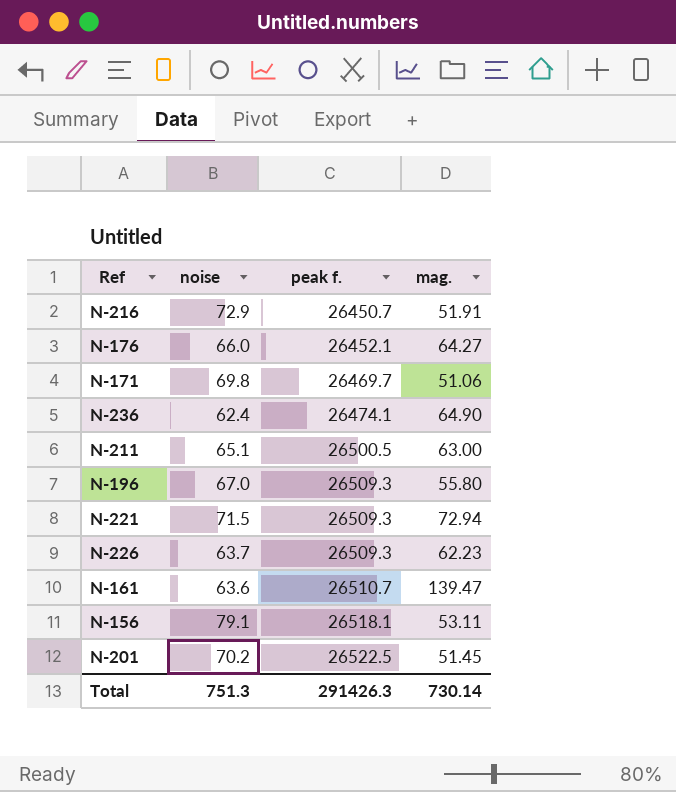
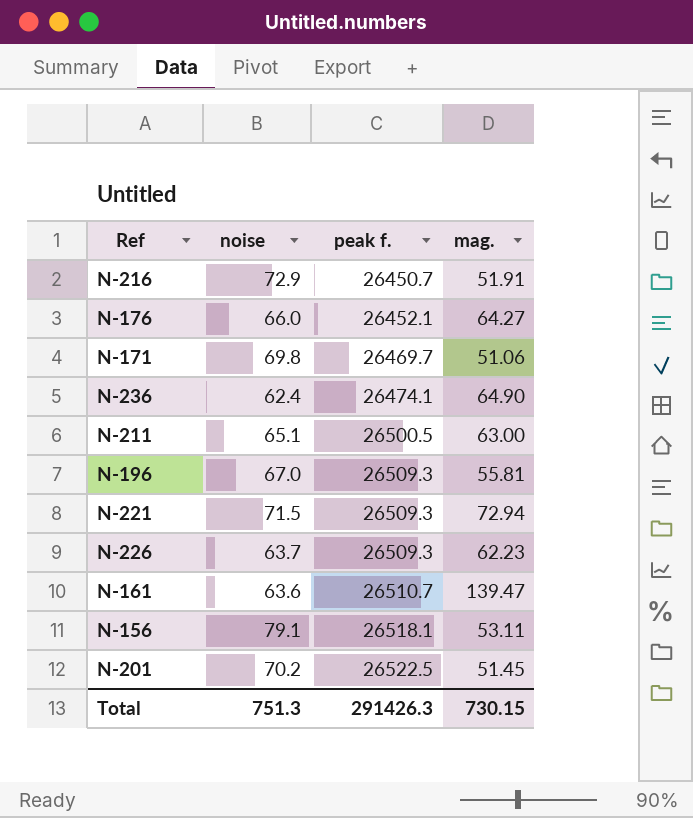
N-196 | mag.: 55.80 -> 55.81
Total | mag.: 730.14 -> 730.15

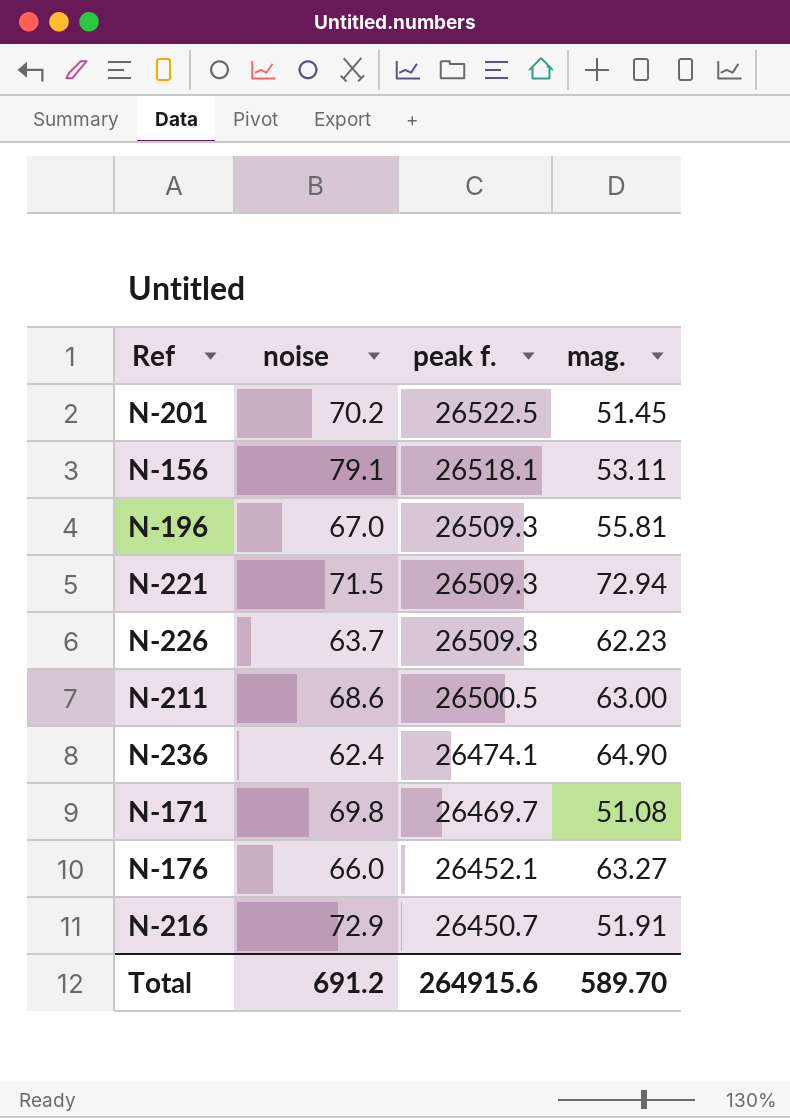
row order: peak f. ascending -> peak f. descending
row N-161: 63.6 | 26510.7 | 139.47 -> none
N-211 | noise: 65.1 -> 68.6
N-171 | mag.: 51.06 -> 51.08
N-176 | mag.: 64.27 -> 63.27
Total | noise: 751.3 -> 691.2
Total | peak f.: 291426.3 -> 264915.6
Total | mag.: 730.15 -> 589.70

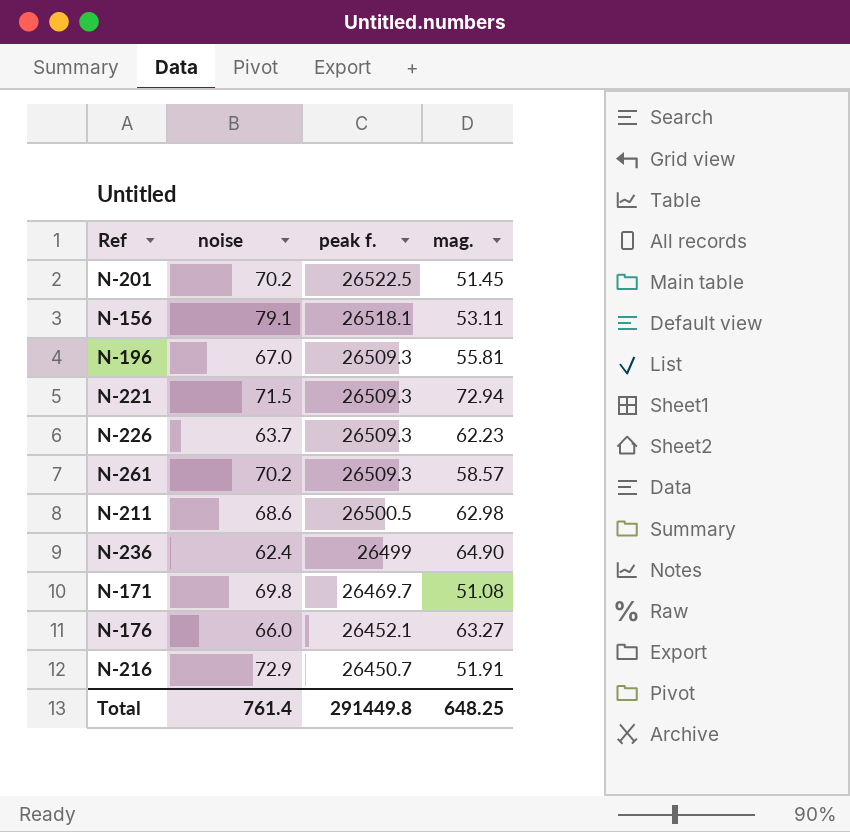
row N-261: none -> 70.2 | 26509.3 | 58.57
N-211 | mag.: 63.00 -> 62.98
N-236 | peak f.: 26474.1 -> 26499
Total | noise: 691.2 -> 761.4
Total | peak f.: 264915.6 -> 291449.8
Total | mag.: 589.70 -> 648.25

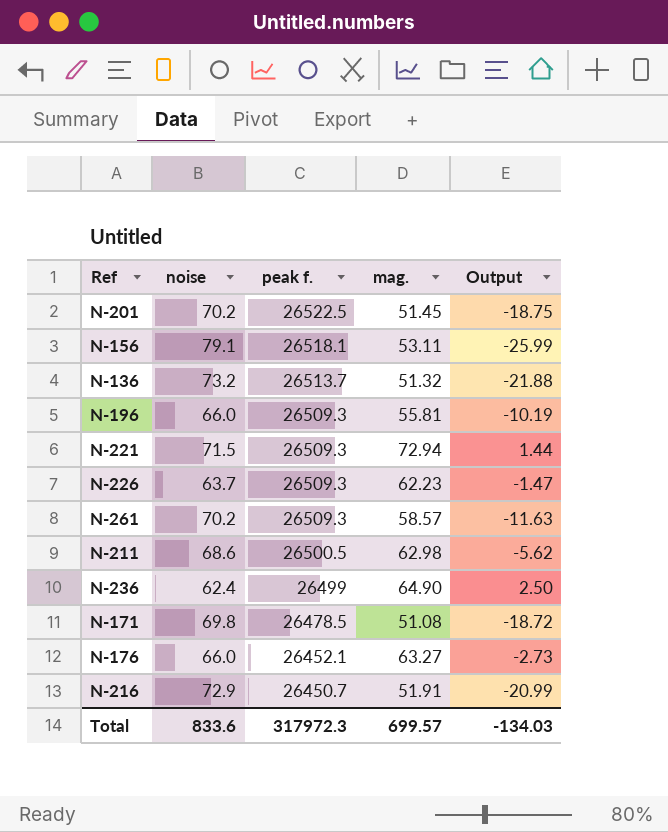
column Output | formula: none -> [mag.] - [noise]
row N-136: none -> 73.2 | 26513.7 | 51.32 | -21.88
N-196 | noise: 67.0 -> 66.0
N-171 | peak f.: 26469.7 -> 26478.5
Total | noise: 761.4 -> 833.6
Total | peak f.: 291449.8 -> 317972.3
Total | mag.: 648.25 -> 699.57

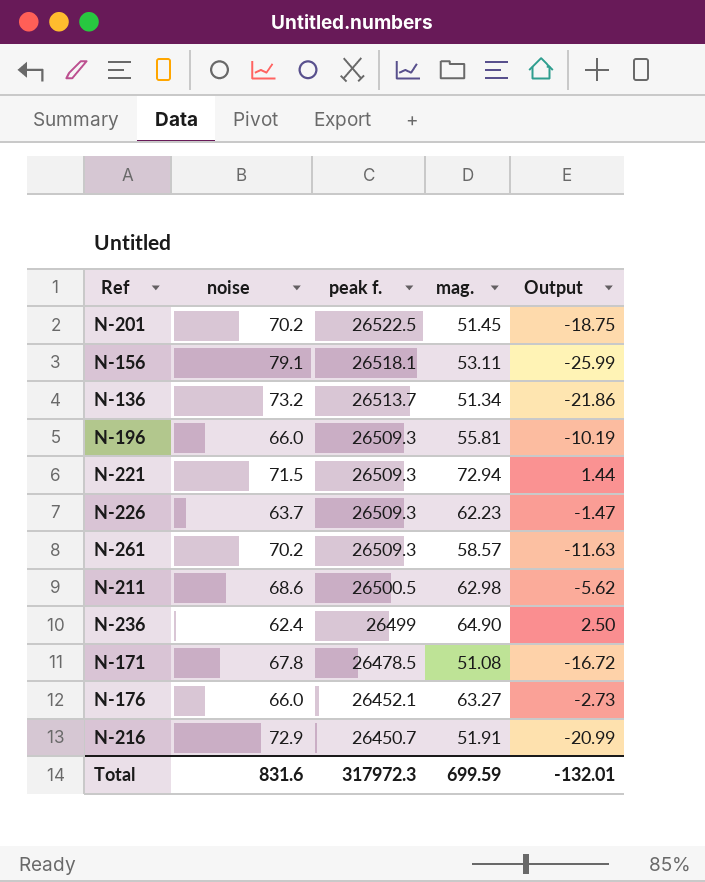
N-136 | mag.: 51.32 -> 51.34
N-136 | Output: -21.88 -> -21.86
N-171 | noise: 69.8 -> 67.8
N-171 | Output: -18.72 -> -16.72
Total | noise: 833.6 -> 831.6
Total | mag.: 699.57 -> 699.59
Total | Output: -134.03 -> -132.01

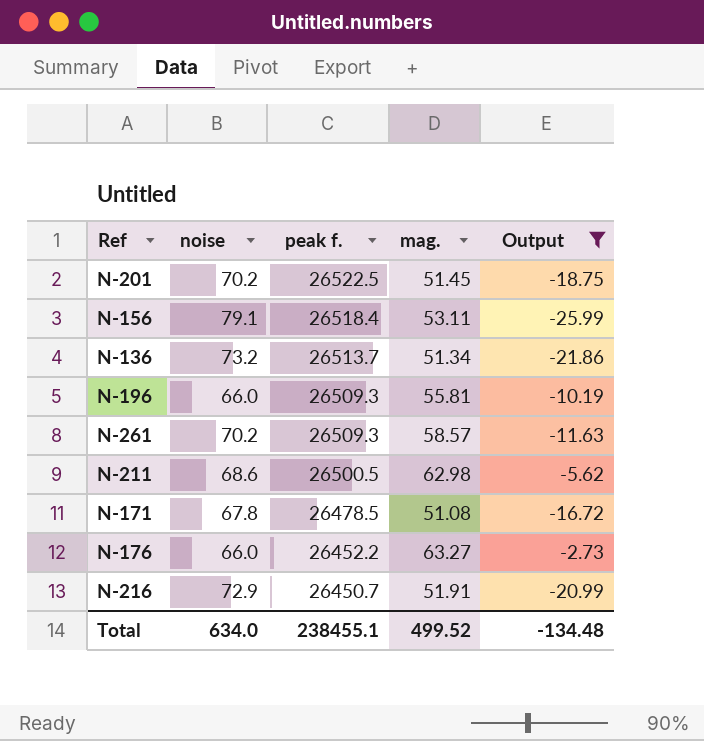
filter: none -> Output <= -2.73
N-156 | peak f.: 26518.1 -> 26518.4
N-176 | peak f.: 26452.1 -> 26452.2
Total | noise: 831.6 -> 634.0
Total | peak f.: 317972.3 -> 238455.1
Total | mag.: 699.59 -> 499.52
Total | Output: -132.01 -> -134.48

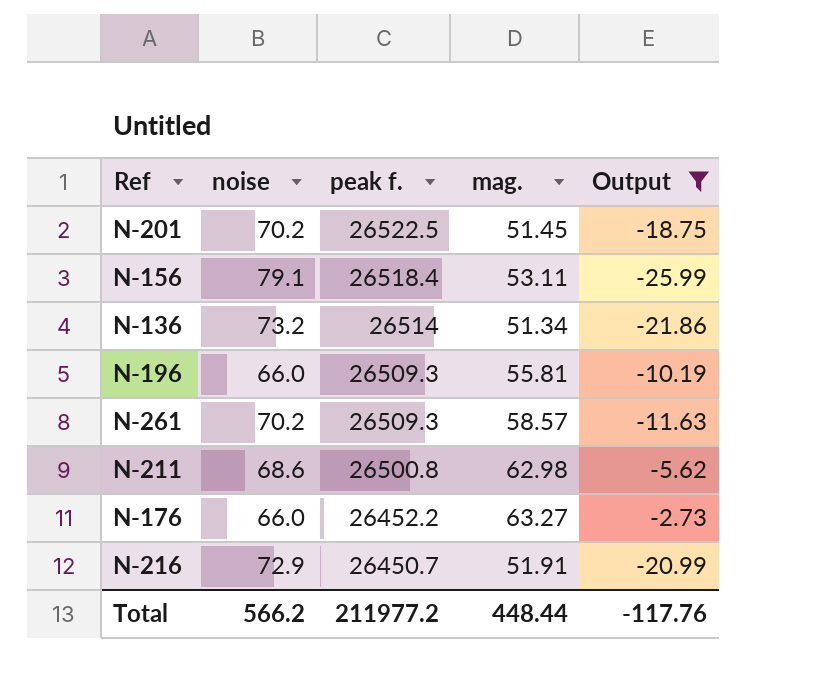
row N-171: 67.8 | 26478.5 | 51.08 | -16.72 -> none
N-136 | peak f.: 26513.7 -> 26514
N-211 | peak f.: 26500.5 -> 26500.8
Total | noise: 634.0 -> 566.2
Total | peak f.: 238455.1 -> 211977.2
Total | mag.: 499.52 -> 448.44
Total | Output: -134.48 -> -117.76

